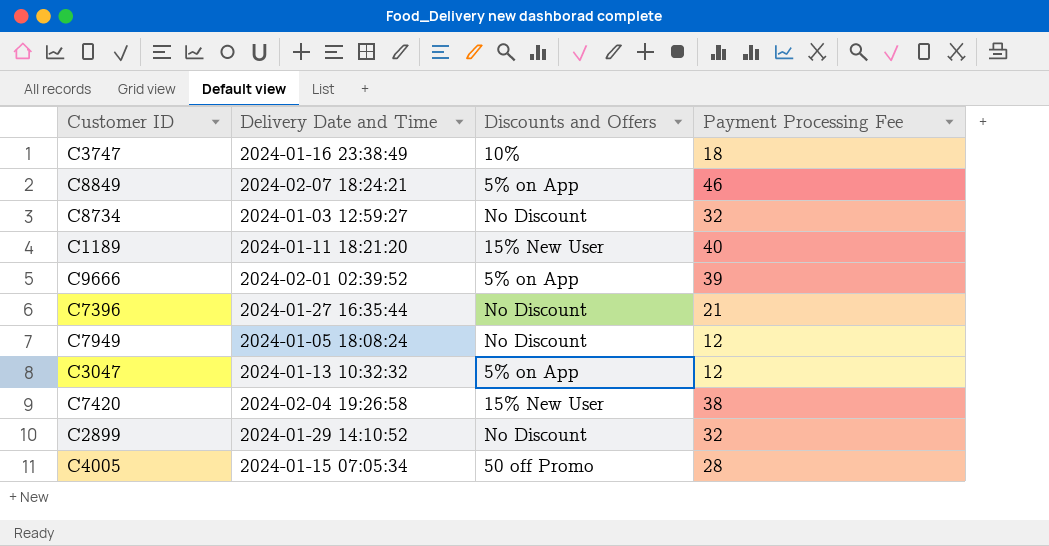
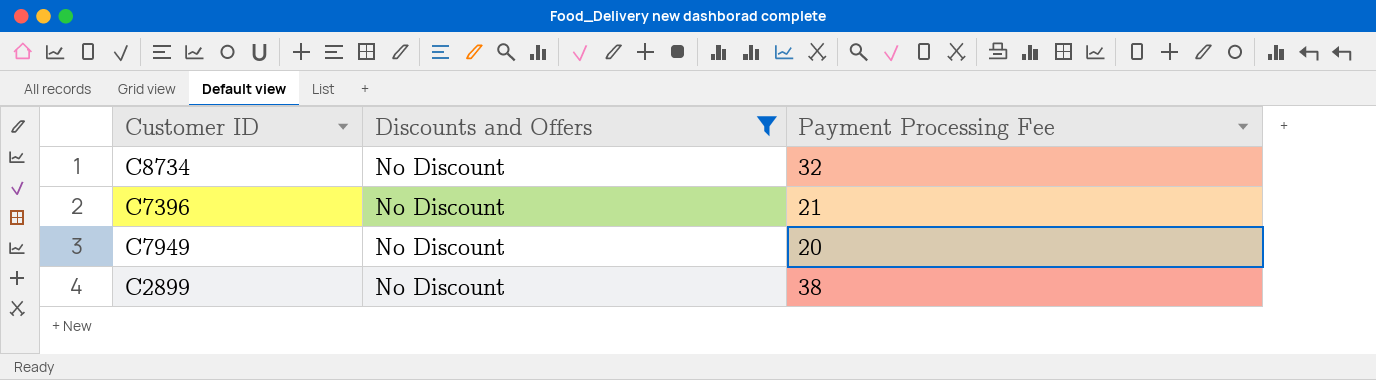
filter: none -> Discounts and Offers = No Discount
column Delivery Date and Time | position: 2 -> none
C7949 | Payment Processing Fee: 12 -> 20
C2899 | Payment Processing Fee: 32 -> 38

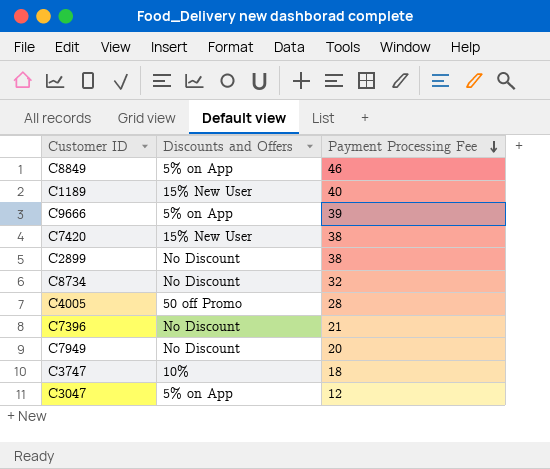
filter: Discounts and Offers = No Discount -> none
row order: none -> Payment Processing Fee descending

